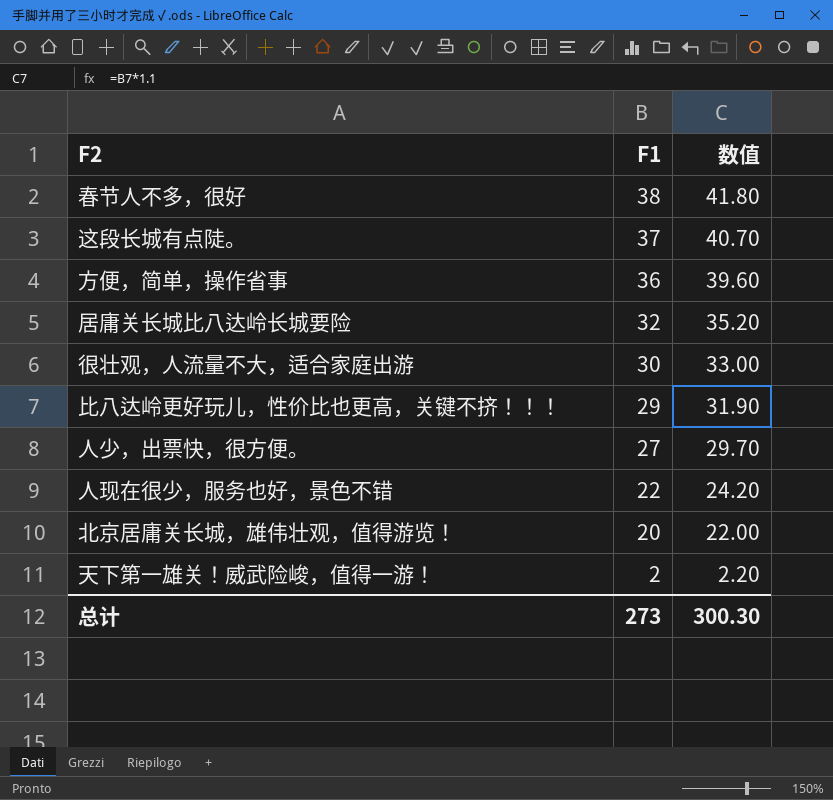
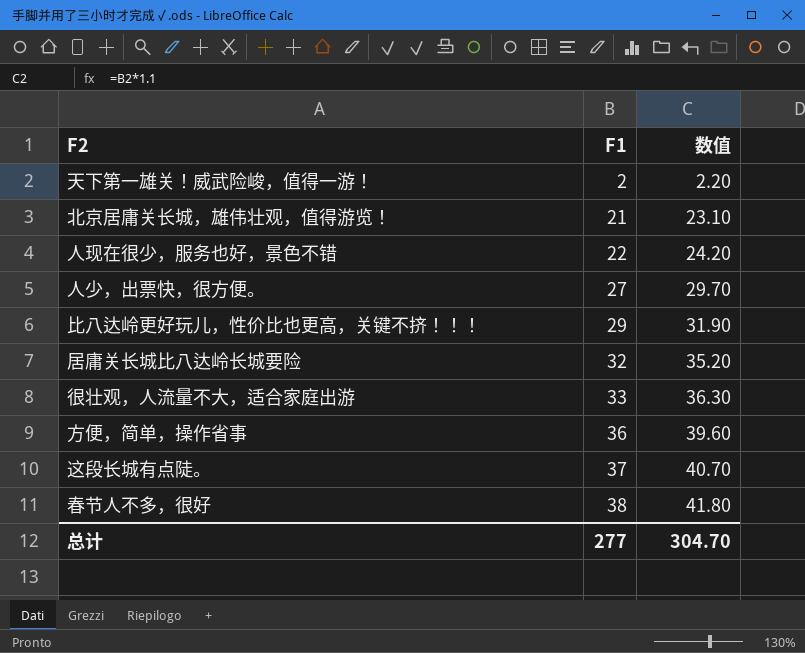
row order: F1 descending -> F1 ascending
北京居庸关长城，雄伟壮观，值得游览！ | F1: 20 -> 21
北京居庸关长城，雄伟壮观，值得游览！ | 数值: 22.00 -> 23.10
很壮观，人流量不大，适合家庭出游 | F1: 30 -> 33
很壮观，人流量不大，适合家庭出游 | 数值: 33.00 -> 36.30
总计 | F1: 273 -> 277
总计 | 数值: 300.30 -> 304.70

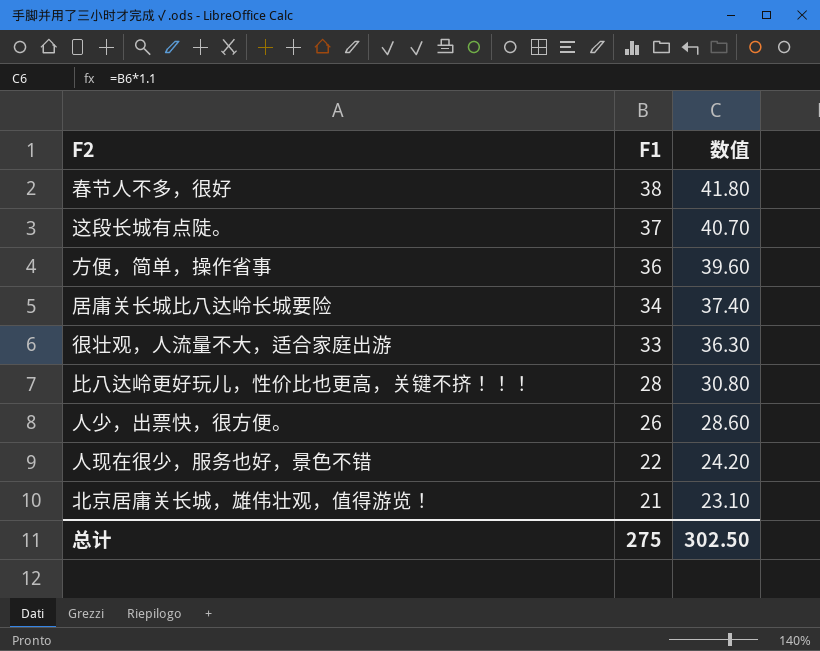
row order: F1 ascending -> F1 descending
row 天下第一雄关！威武险峻，值得一游！: 2 | 2.20 -> none
居庸关长城比八达岭长城要险 | F1: 32 -> 34
居庸关长城比八达岭长城要险 | 数值: 35.20 -> 37.40
比八达岭更好玩儿，性价比也更高，关键不挤！！！ | F1: 29 -> 28
比八达岭更好玩儿，性价比也更高，关键不挤！！！ | 数值: 31.90 -> 30.80
人少，出票快，很方便。 | F1: 27 -> 26
人少，出票快，很方便。 | 数值: 29.70 -> 28.60
总计 | F1: 277 -> 275
总计 | 数值: 304.70 -> 302.50

